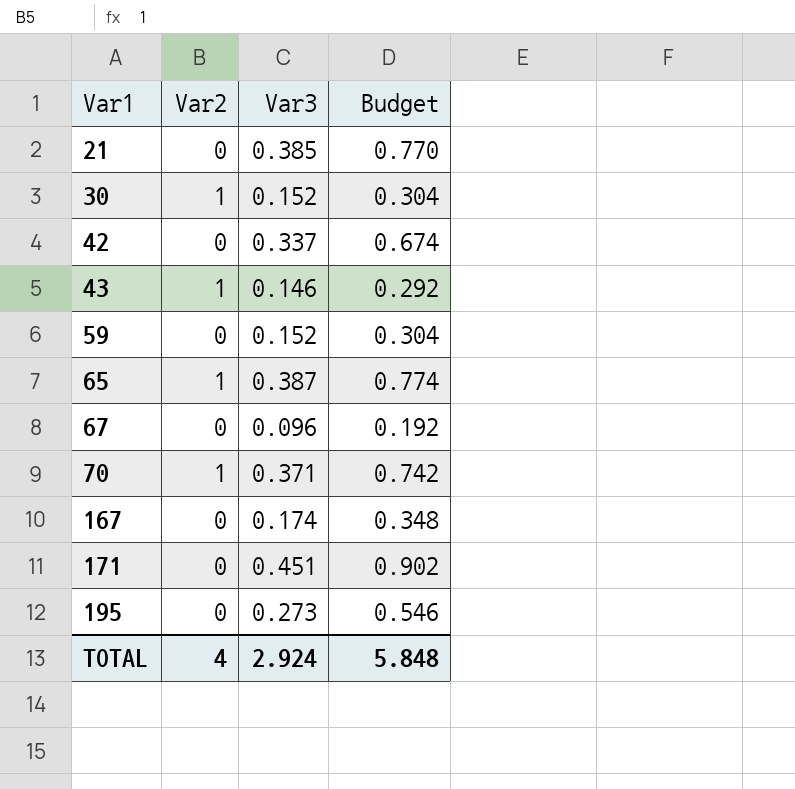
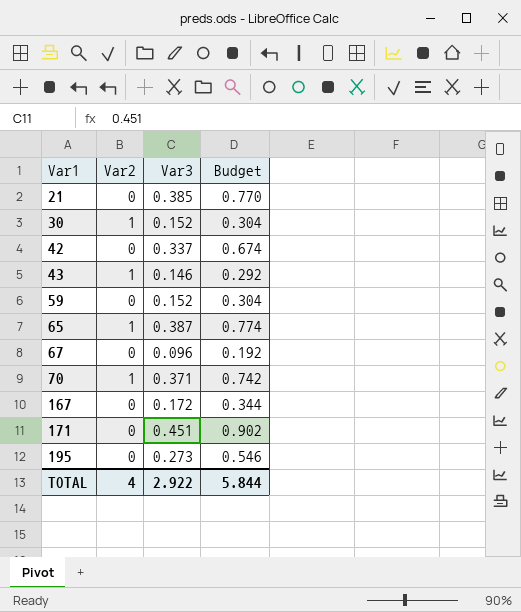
167 | Var3: 0.174 -> 0.172
167 | Budget: 0.348 -> 0.344
TOTAL | Var3: 2.924 -> 2.922
TOTAL | Budget: 5.848 -> 5.844

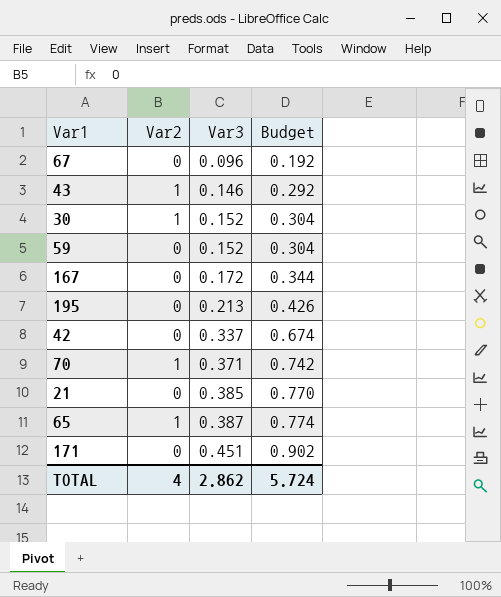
row order: Var1 ascending -> Var3 ascending
195 | Var3: 0.273 -> 0.213
195 | Budget: 0.546 -> 0.426
TOTAL | Var3: 2.922 -> 2.862
TOTAL | Budget: 5.844 -> 5.724

